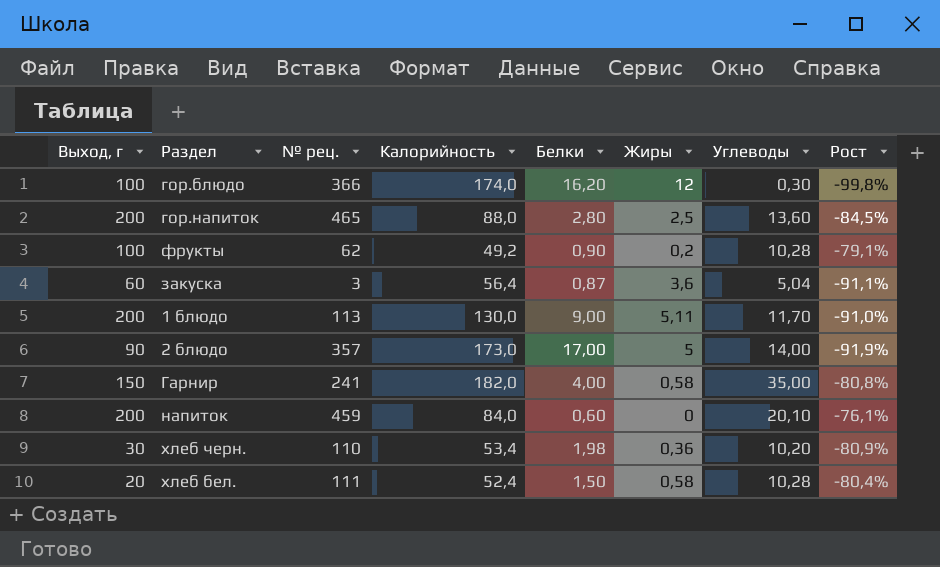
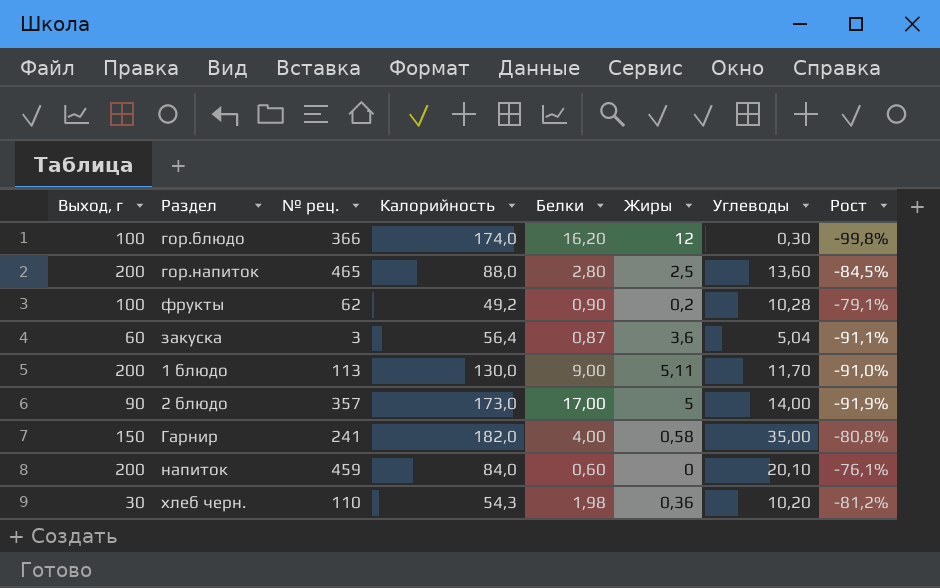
row хлеб бел.: 20 | 111 | 52,4 | 1,50 | 0,58 | 10,28 | -80,4% -> none
хлеб черн. | Калорийность: 53,4 -> 54,3
хлеб черн. | Рост: -80,9% -> -81,2%

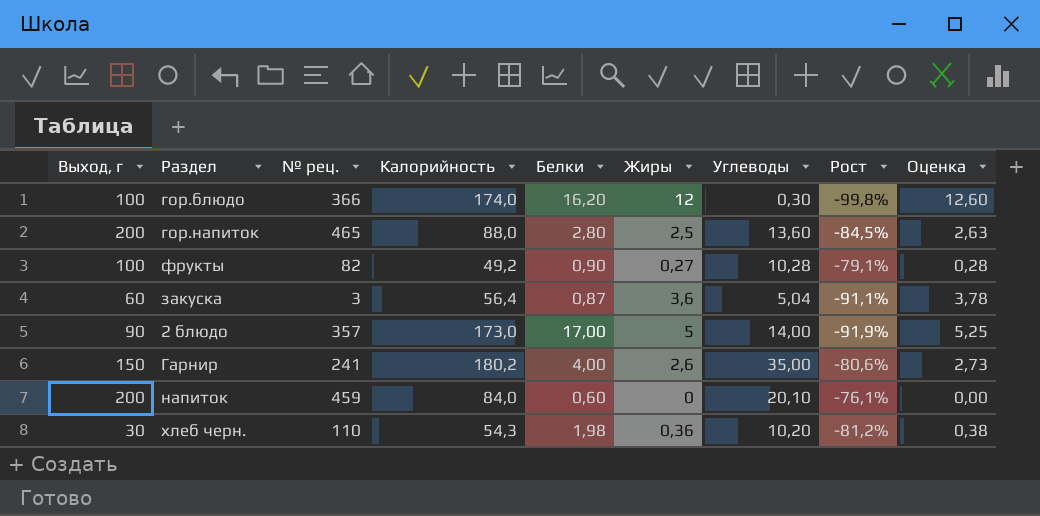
column Оценка | formula: none -> [Жиры] * 1,05
row 1 блюдо: 200 | 113 | 130,0 | 9,00 | 5,11 | 11,70 | -91,0% -> none
фрукты | № рец.: 62 -> 82
фрукты | Жиры: 0,2 -> 0,27
Гарнир | Калорийность: 182,0 -> 180,2
Гарнир | Жиры: 0,58 -> 2,6
Гарнир | Рост: -80,8% -> -80,6%

